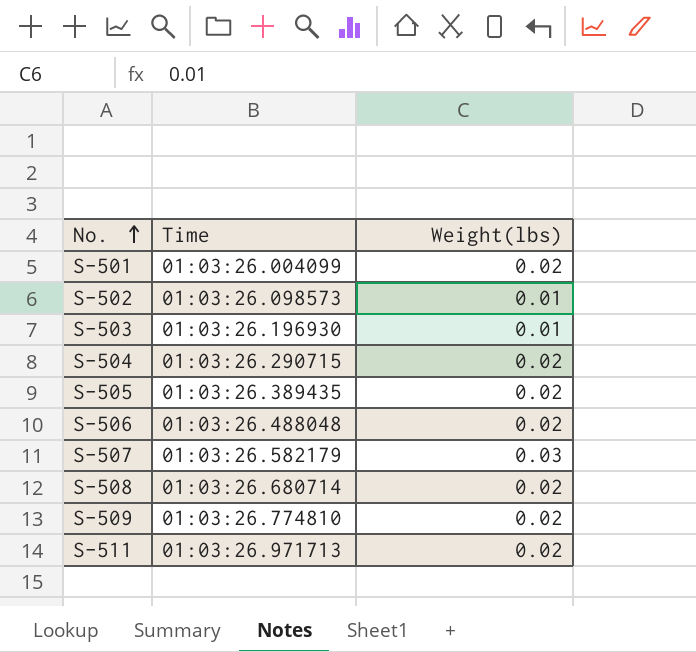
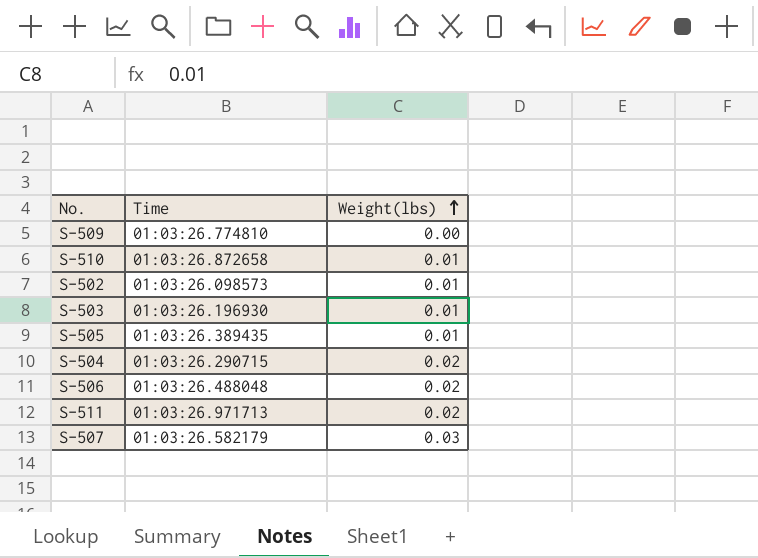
row order: No. ascending -> Weight(lbs) ascending
row S-501: 01:03:26.004099 | 0.02 -> none
row S-508: 01:03:26.680714 | 0.02 -> none
S-509 | Weight(lbs): 0.02 -> 0.00
row S-510: none -> 01:03:26.872658 | 0.01
S-505 | Weight(lbs): 0.02 -> 0.01

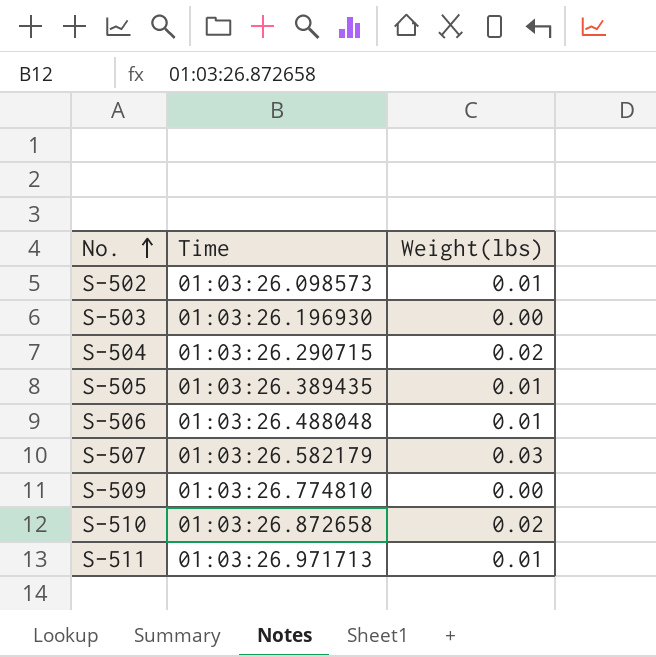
row order: Weight(lbs) ascending -> No. ascending
S-503 | Weight(lbs): 0.01 -> 0.00
S-506 | Weight(lbs): 0.02 -> 0.01
S-510 | Weight(lbs): 0.01 -> 0.02
S-511 | Weight(lbs): 0.02 -> 0.01

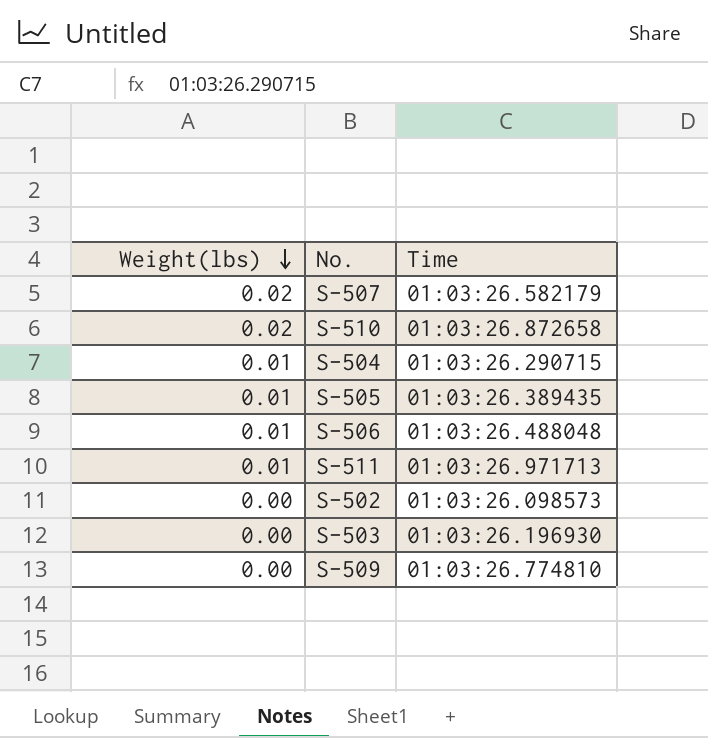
row order: No. ascending -> Weight(lbs) descending
column Weight(lbs) | position: 3 -> 1
S-507 | Weight(lbs): 0.03 -> 0.02
S-504 | Weight(lbs): 0.02 -> 0.01
S-502 | Weight(lbs): 0.01 -> 0.00

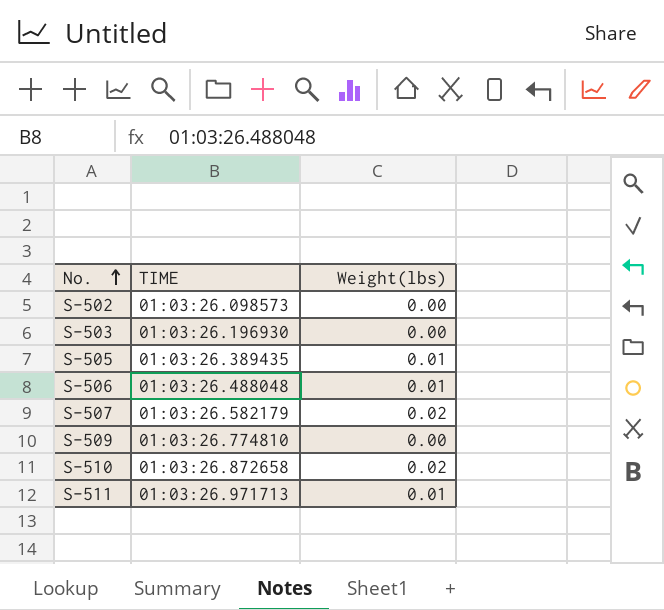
row order: Weight(lbs) descending -> No. ascending
column name: Time -> TIME
column Weight(lbs) | position: 1 -> 3
row S-504: 0.01 | 01:03:26.290715 -> none

